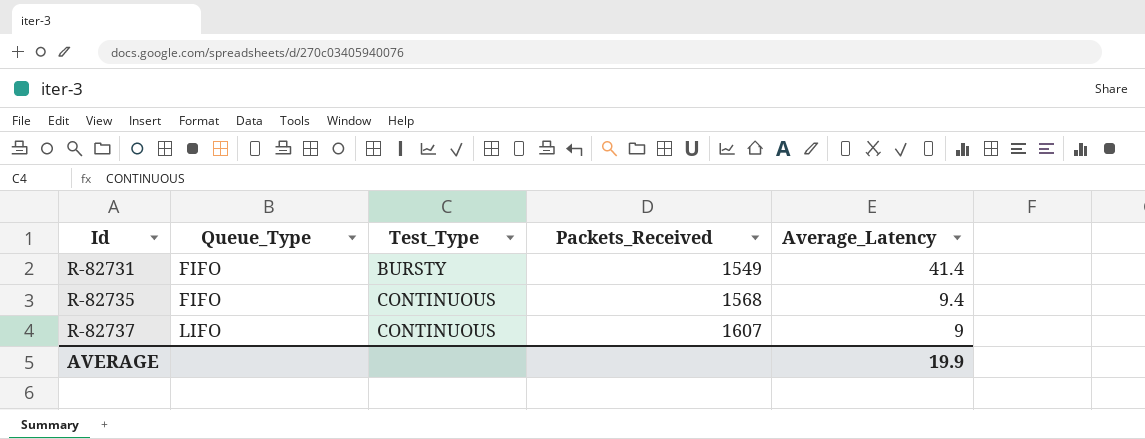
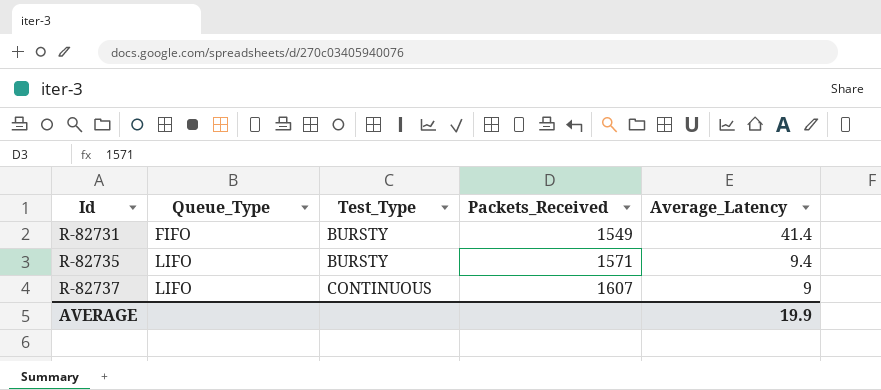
R-82735 | Queue_Type: FIFO -> LIFO
R-82735 | Test_Type: CONTINUOUS -> BURSTY
R-82735 | Packets_Received: 1568 -> 1571

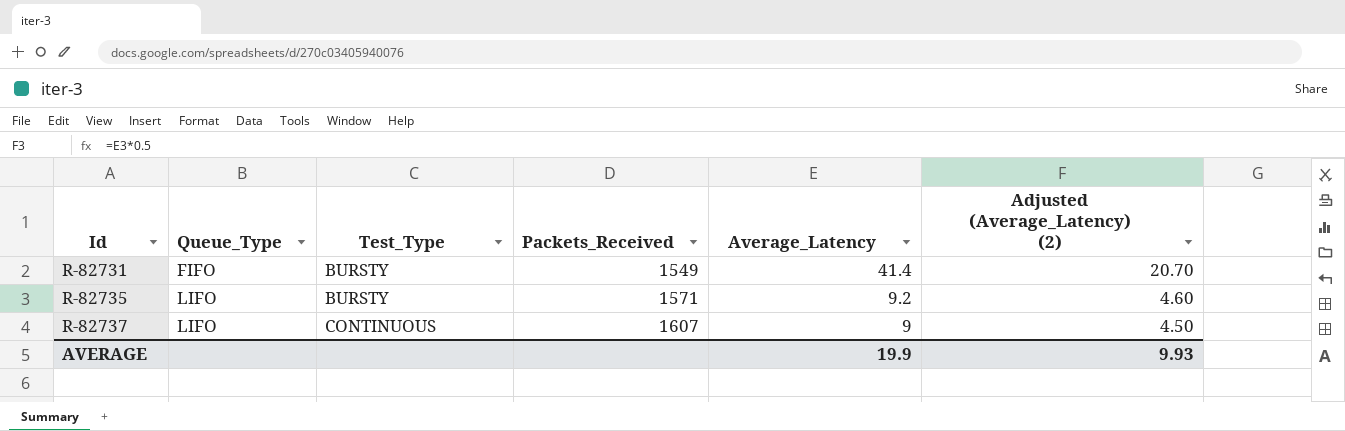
column Adjusted (Average_Latency) (2) | formula: none -> [Average_Latency] * 0.5
R-82735 | Average_Latency: 9.4 -> 9.2

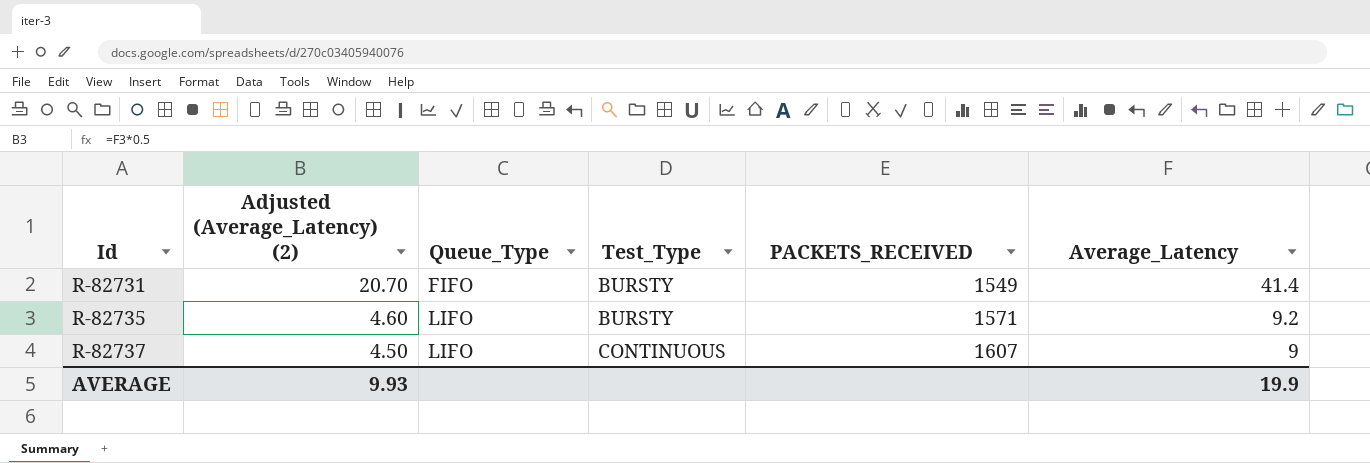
column Adjusted (Average_Latency) (2) | position: 6 -> 2
column name: Packets_Received -> PACKETS_RECEIVED

